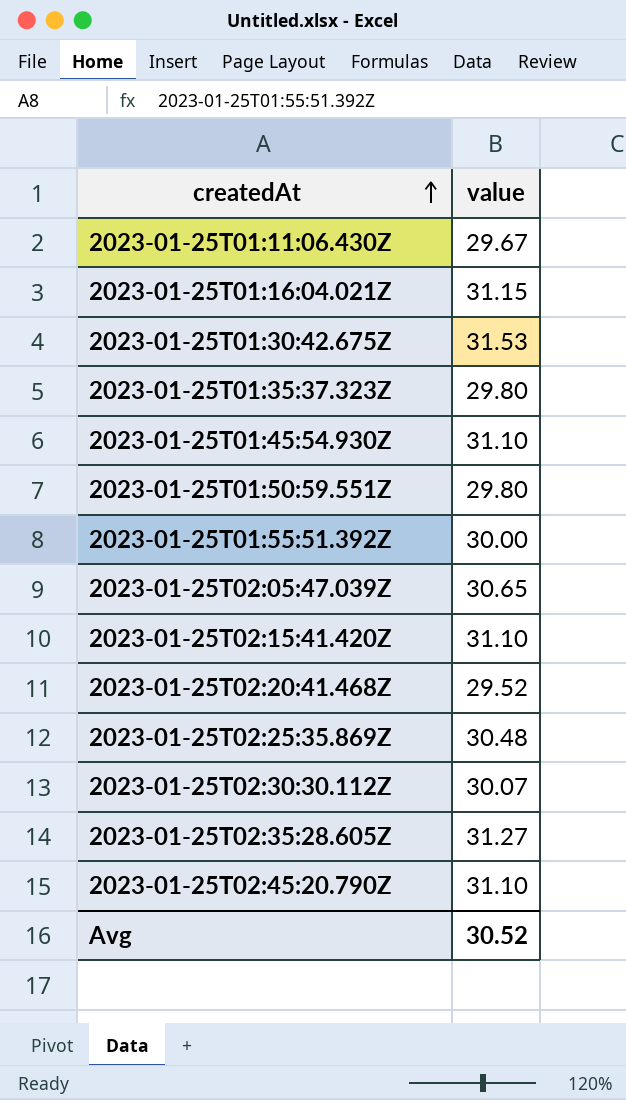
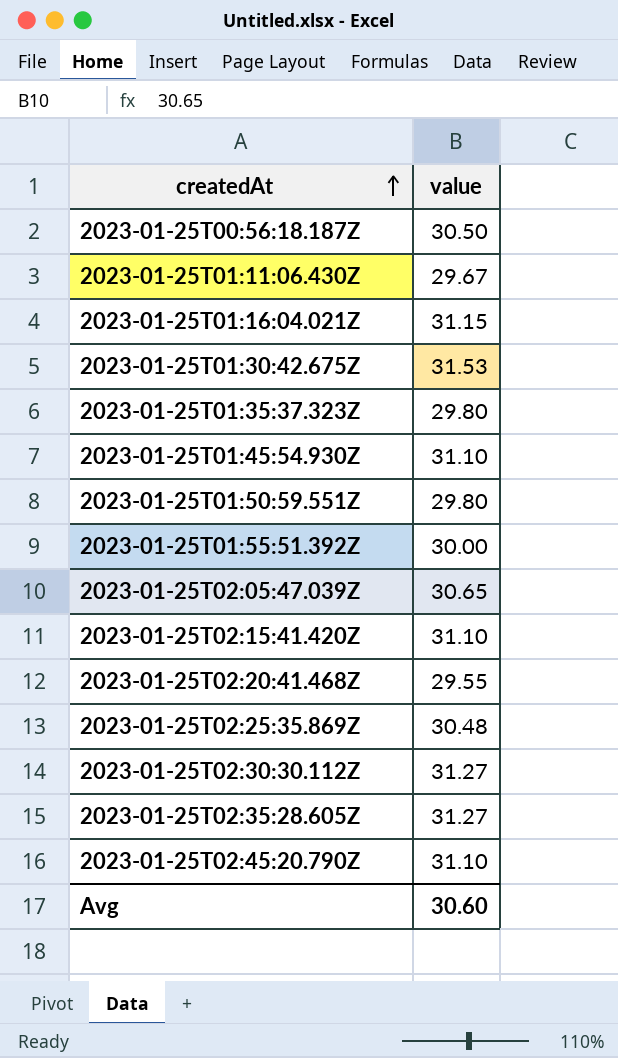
row 2023-01-25T00:56:18.187Z: none -> 30.50
2023-01-25T02:20:41.468Z | value: 29.52 -> 29.55
2023-01-25T02:30:30.112Z | value: 30.07 -> 31.27
Avg | value: 30.52 -> 30.60

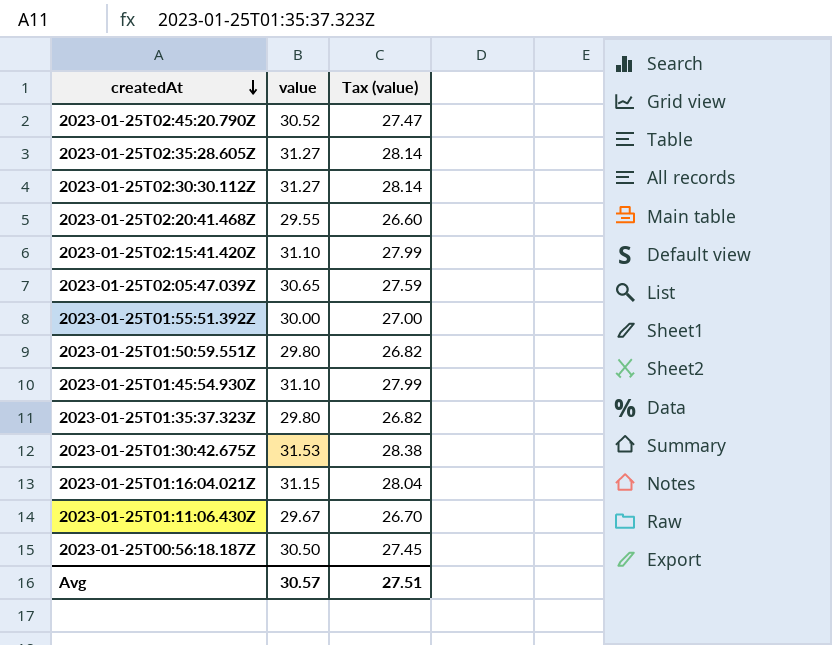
row order: createdAt ascending -> createdAt descending
column Tax (value) | formula: none -> [value] * 0.9
row 2023-01-25T02:25:35.869Z: 30.48 -> none
2023-01-25T02:45:20.790Z | value: 31.10 -> 30.52
Avg | value: 30.60 -> 30.57

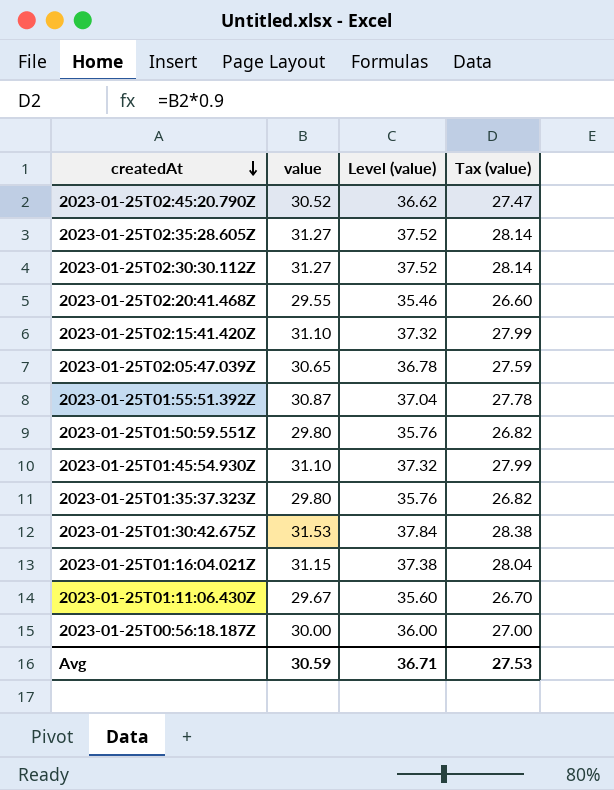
column Level (value) | formula: none -> [value] * 1.2
2023-01-25T01:55:51.392Z | value: 30.00 -> 30.87
2023-01-25T01:55:51.392Z | Tax (value): 27.00 -> 27.78
2023-01-25T00:56:18.187Z | value: 30.50 -> 30.00
2023-01-25T00:56:18.187Z | Tax (value): 27.45 -> 27.00
Avg | value: 30.57 -> 30.59
Avg | Tax (value): 27.51 -> 27.53

